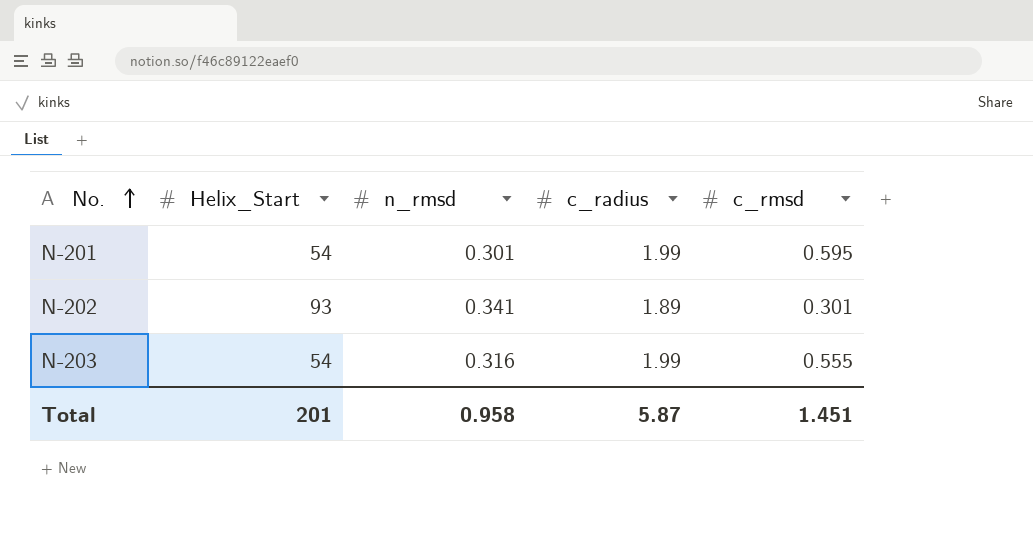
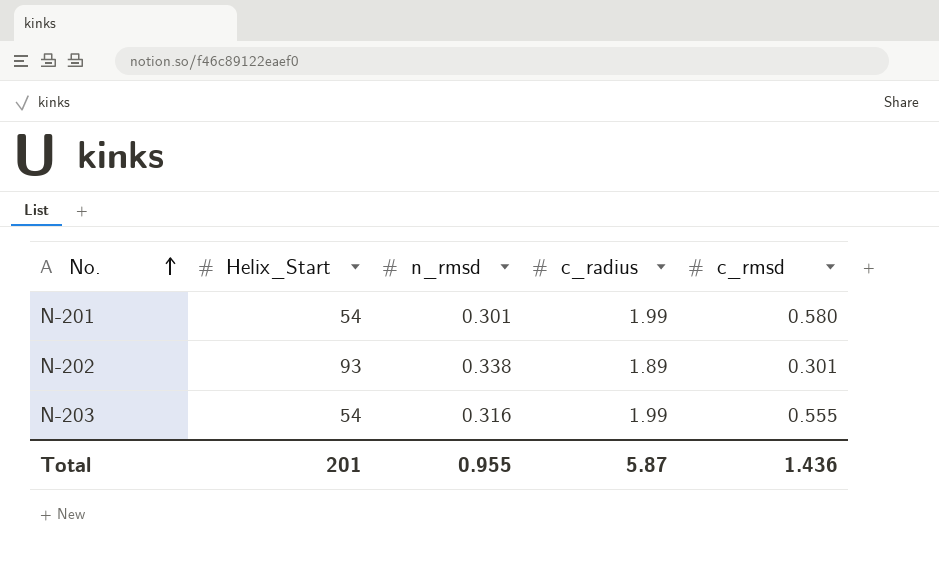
N-201 | c_rmsd: 0.595 -> 0.580
N-202 | n_rmsd: 0.341 -> 0.338
Total | n_rmsd: 0.958 -> 0.955
Total | c_rmsd: 1.451 -> 1.436

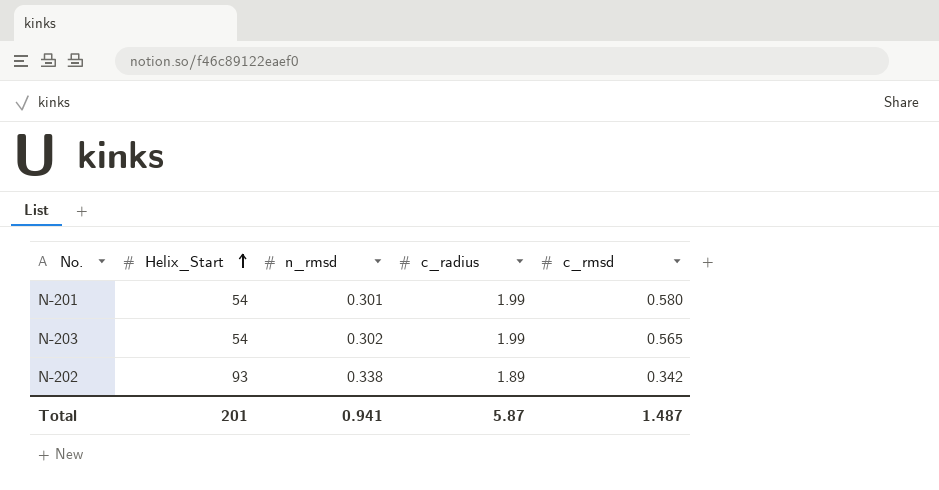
row order: No. ascending -> Helix_Start ascending
N-203 | n_rmsd: 0.316 -> 0.302
N-203 | c_rmsd: 0.555 -> 0.565
N-202 | c_rmsd: 0.301 -> 0.342
Total | n_rmsd: 0.955 -> 0.941
Total | c_rmsd: 1.436 -> 1.487

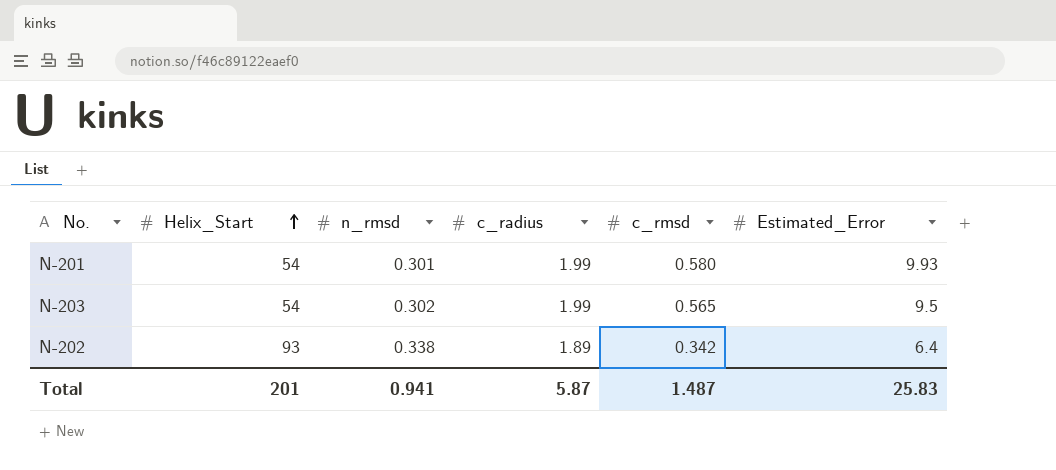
column Estimated_Error | position: none -> 6

